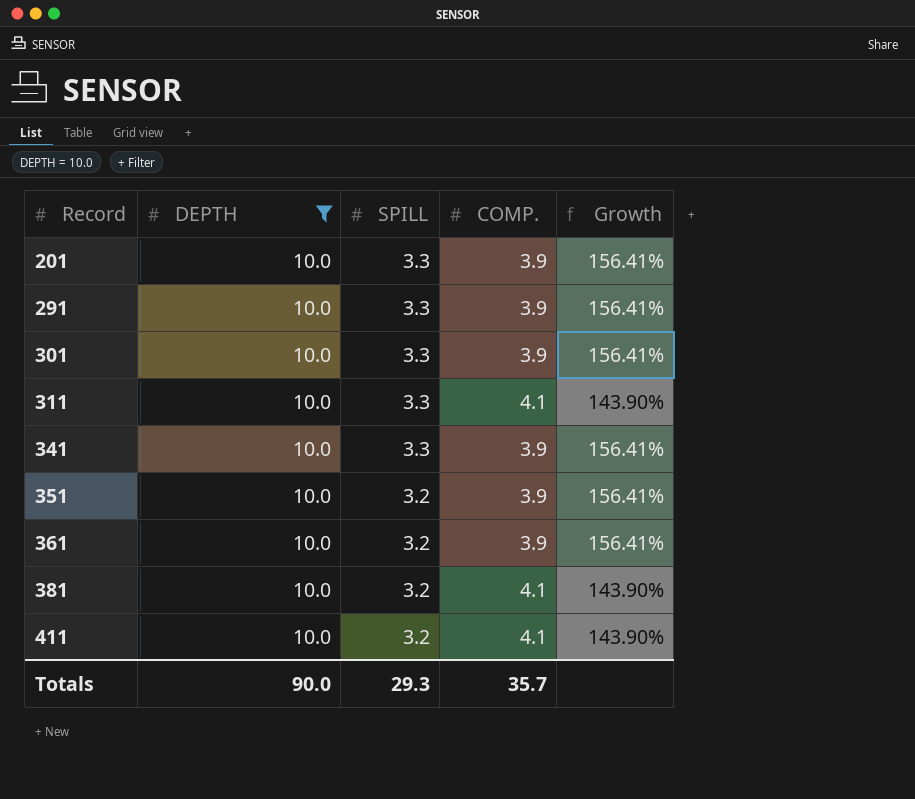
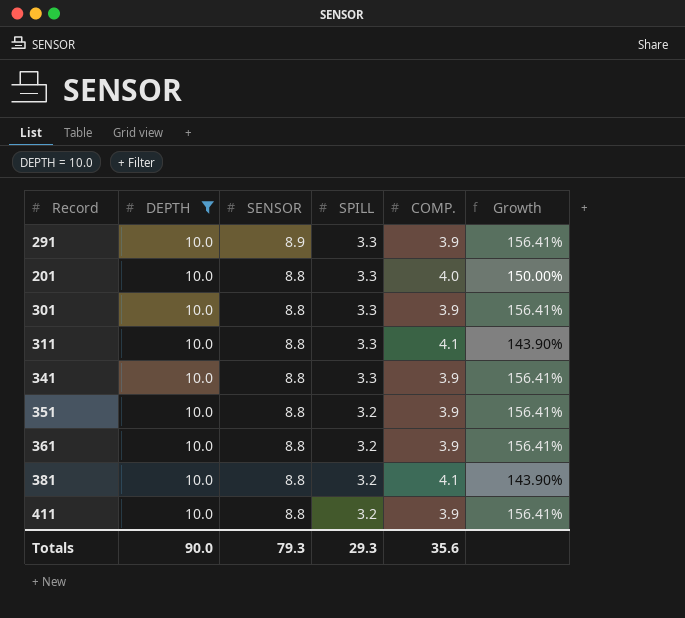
row order: Record ascending -> SENSOR descending
column SENSOR | position: none -> 3
201 | COMP.: 3.9 -> 4.0
201 | Growth: 156.41% -> 150.00%
411 | COMP.: 4.1 -> 3.9
411 | Growth: 143.90% -> 156.41%
Totals | COMP.: 35.7 -> 35.6

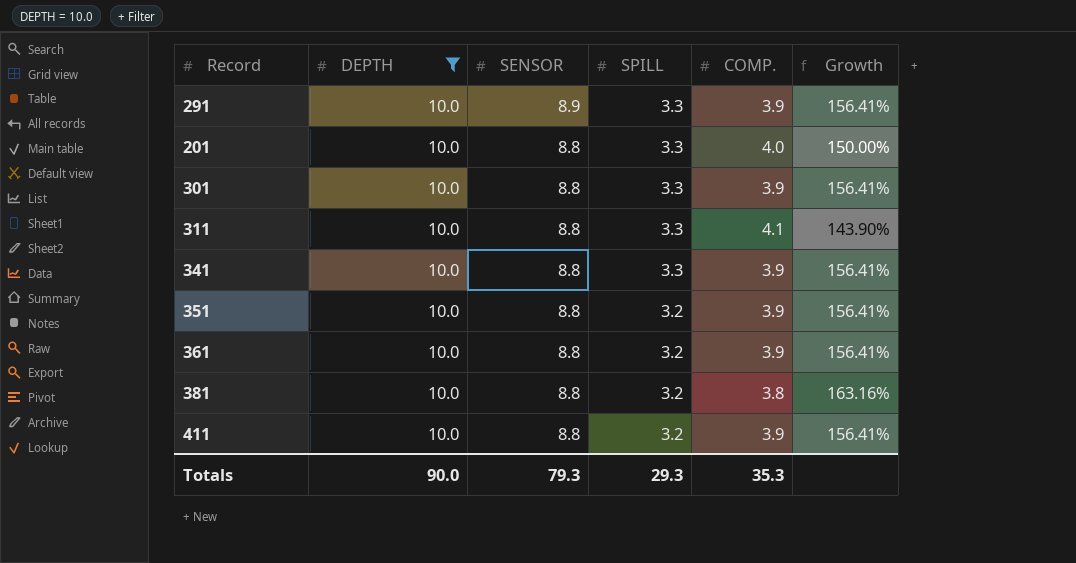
381 | COMP.: 4.1 -> 3.8
381 | Growth: 143.90% -> 163.16%
Totals | COMP.: 35.6 -> 35.3

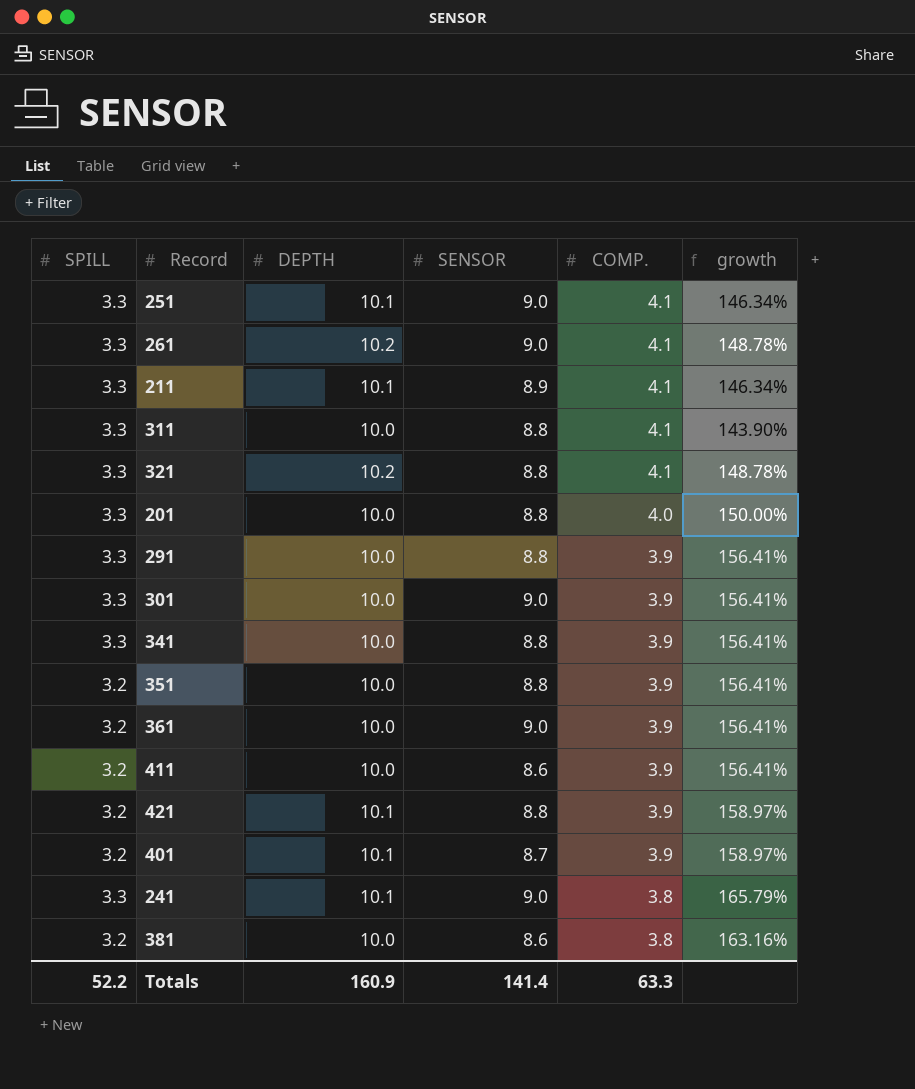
filter: DEPTH = 10.0 -> none
row order: SENSOR descending -> COMP. descending
column SPILL | position: 4 -> 1
column name: Growth -> growth
291 | SENSOR: 8.9 -> 8.8
301 | SENSOR: 8.8 -> 9.0
361 | SENSOR: 8.8 -> 9.0
411 | SENSOR: 8.8 -> 8.6
381 | SENSOR: 8.8 -> 8.6
Totals | SPILL: 29.3 -> 52.2
Totals | DEPTH: 90.0 -> 160.9
Totals | SENSOR: 79.3 -> 141.4
Totals | COMP.: 35.3 -> 63.3

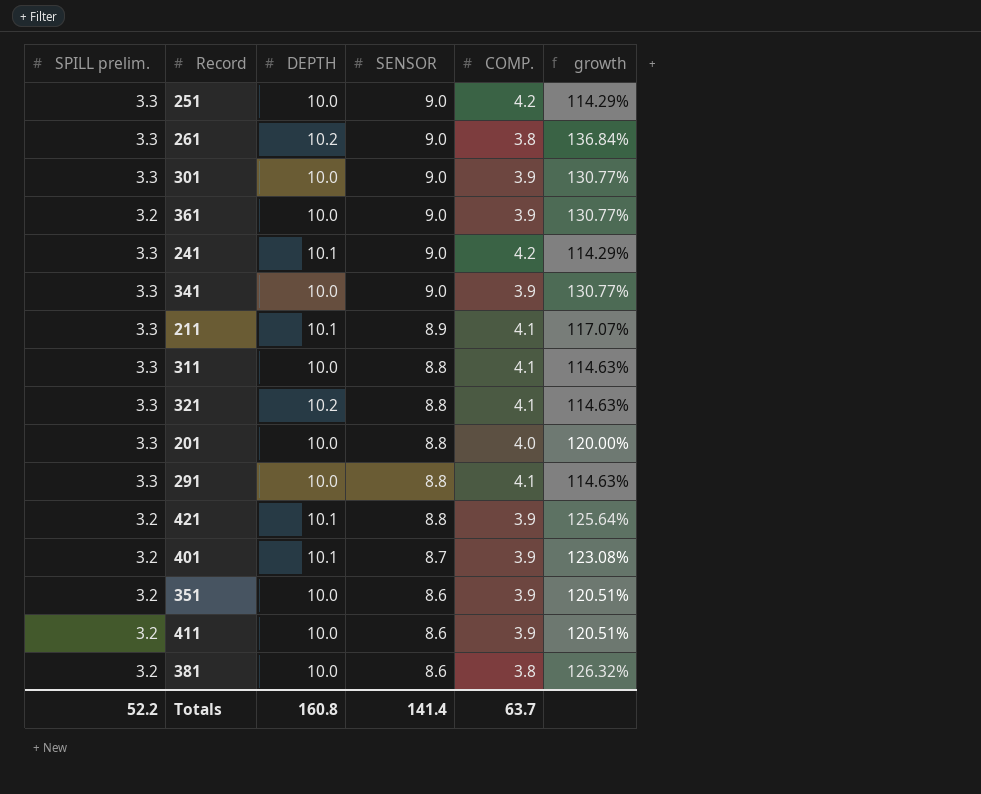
row order: COMP. descending -> SENSOR descending
column name: SPILL -> SPILL prelim.
column growth | formula: ([DEPTH] - [COMP.]) / [COMP.] -> ([SENSOR] - [COMP.]) / [COMP.]
251 | DEPTH: 10.1 -> 10.0
251 | COMP.: 4.1 -> 4.2
261 | COMP.: 4.1 -> 3.8
241 | COMP.: 3.8 -> 4.2
341 | SENSOR: 8.8 -> 9.0
291 | COMP.: 3.9 -> 4.1
351 | SENSOR: 8.8 -> 8.6
Totals | DEPTH: 160.9 -> 160.8
Totals | COMP.: 63.3 -> 63.7

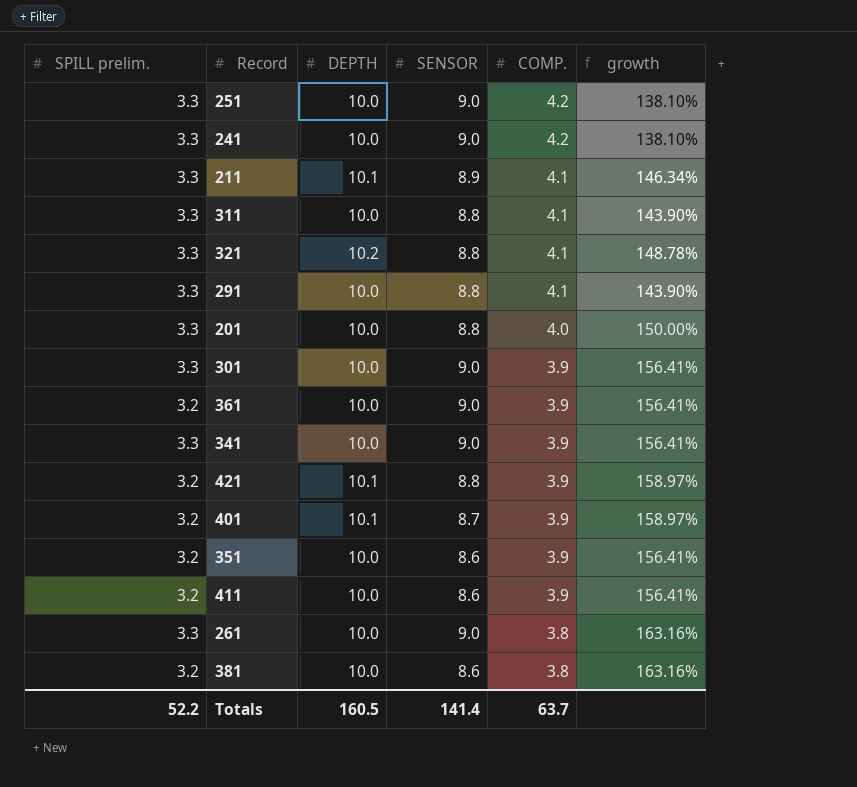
row order: SENSOR descending -> COMP. descending
column growth | formula: ([SENSOR] - [COMP.]) / [COMP.] -> ([DEPTH] - [COMP.]) / [COMP.]
241 | DEPTH: 10.1 -> 10.0
261 | DEPTH: 10.2 -> 10.0
Totals | DEPTH: 160.8 -> 160.5

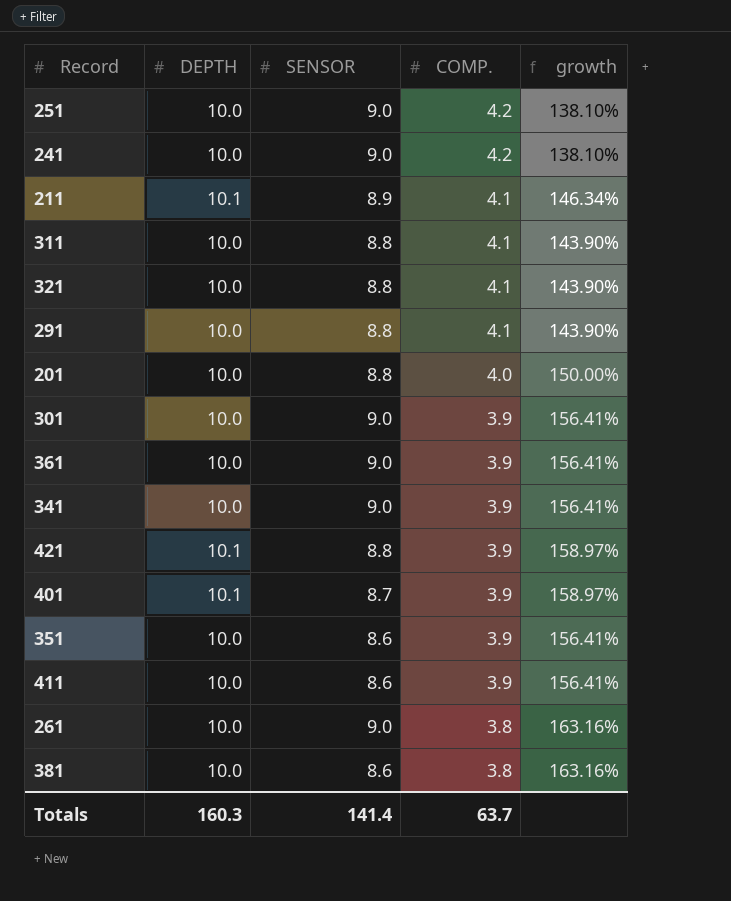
column SPILL prelim. | position: 1 -> none
321 | DEPTH: 10.2 -> 10.0
321 | growth: 148.78% -> 143.90%
Totals | DEPTH: 160.5 -> 160.3

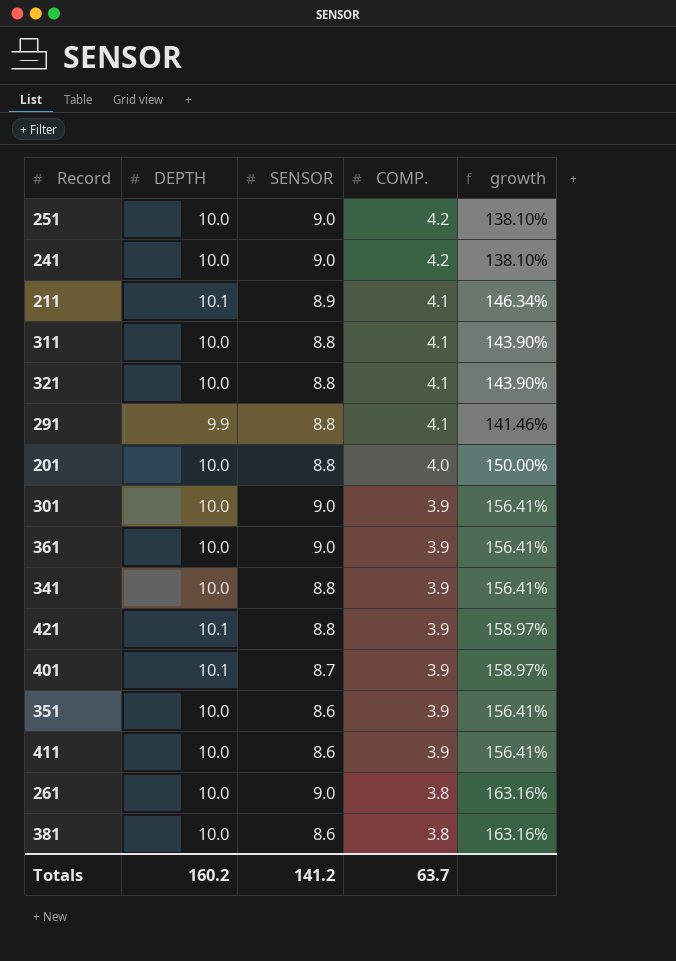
291 | DEPTH: 10.0 -> 9.9
291 | growth: 143.90% -> 141.46%
341 | SENSOR: 9.0 -> 8.8
Totals | DEPTH: 160.3 -> 160.2
Totals | SENSOR: 141.4 -> 141.2

